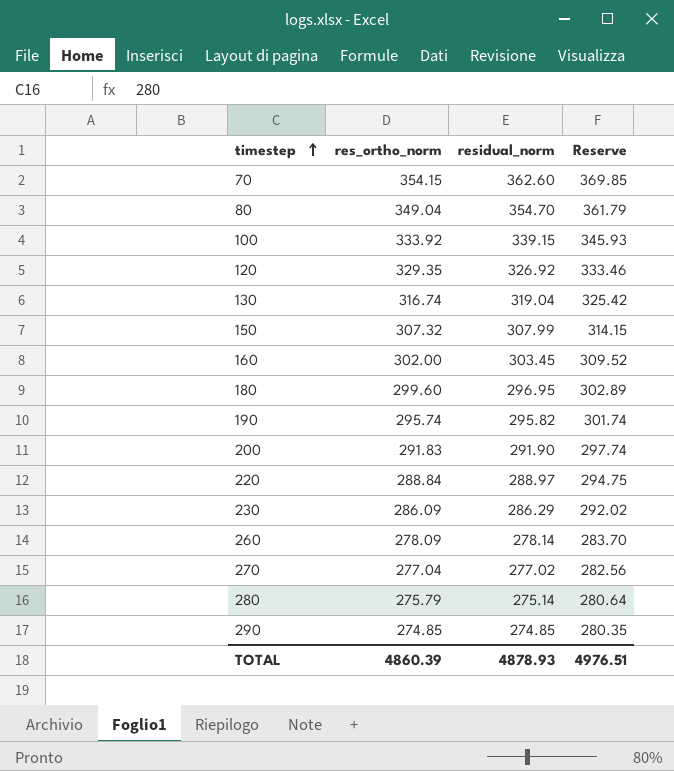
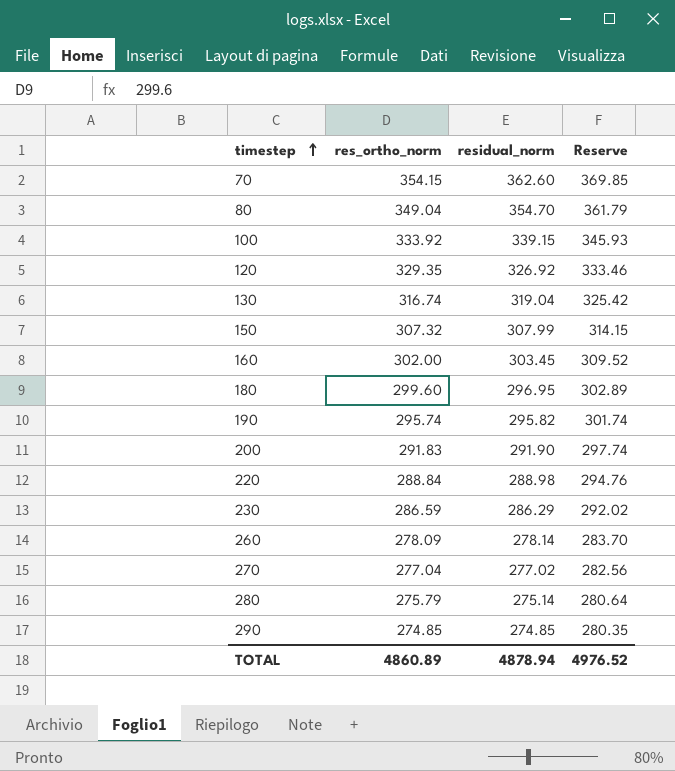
220 | residual_norm: 288.97 -> 288.98
220 | Reserve: 294.75 -> 294.76
230 | res_ortho_norm: 286.09 -> 286.59
TOTAL | res_ortho_norm: 4860.39 -> 4860.89
TOTAL | residual_norm: 4878.93 -> 4878.94
TOTAL | Reserve: 4976.51 -> 4976.52

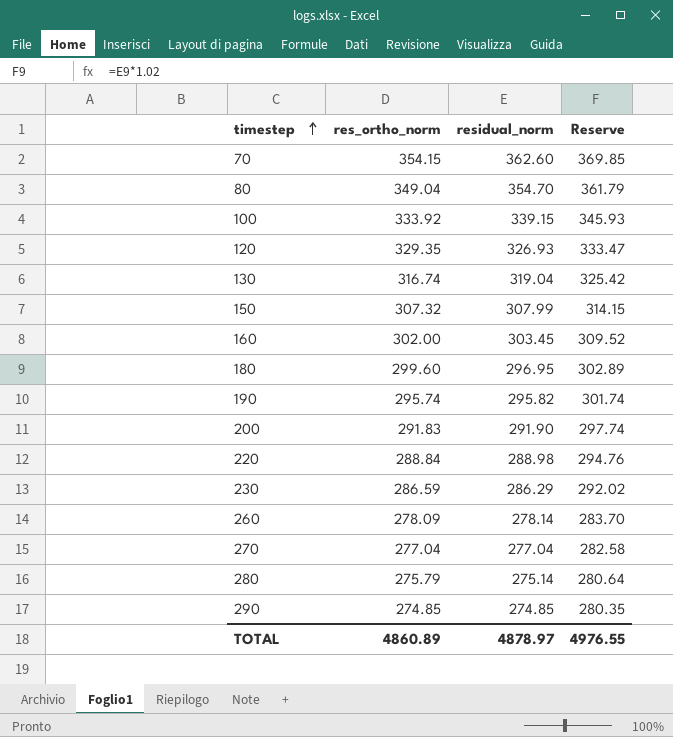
120 | residual_norm: 326.92 -> 326.93
120 | Reserve: 333.46 -> 333.47
270 | residual_norm: 277.02 -> 277.04
270 | Reserve: 282.56 -> 282.58
TOTAL | residual_norm: 4878.94 -> 4878.97
TOTAL | Reserve: 4976.52 -> 4976.55

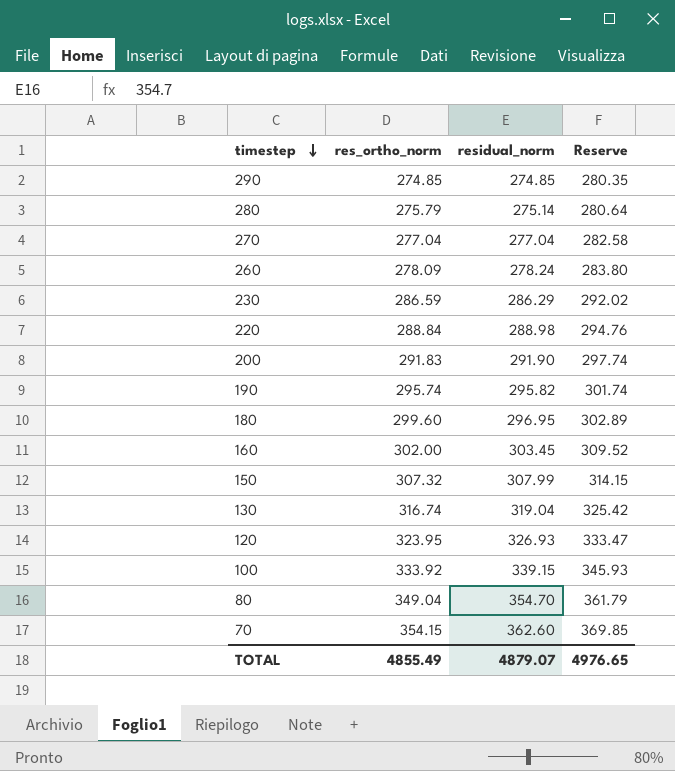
row order: timestep ascending -> timestep descending
260 | residual_norm: 278.14 -> 278.24
260 | Reserve: 283.70 -> 283.80
120 | res_ortho_norm: 329.35 -> 323.95
TOTAL | res_ortho_norm: 4860.89 -> 4855.49
TOTAL | residual_norm: 4878.97 -> 4879.07
TOTAL | Reserve: 4976.55 -> 4976.65

